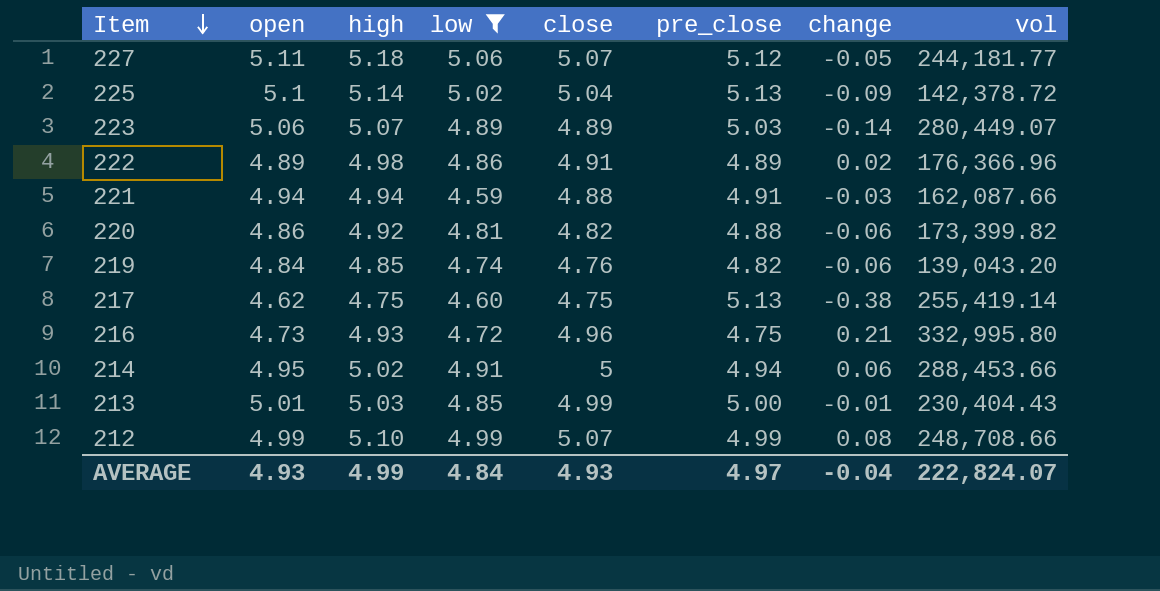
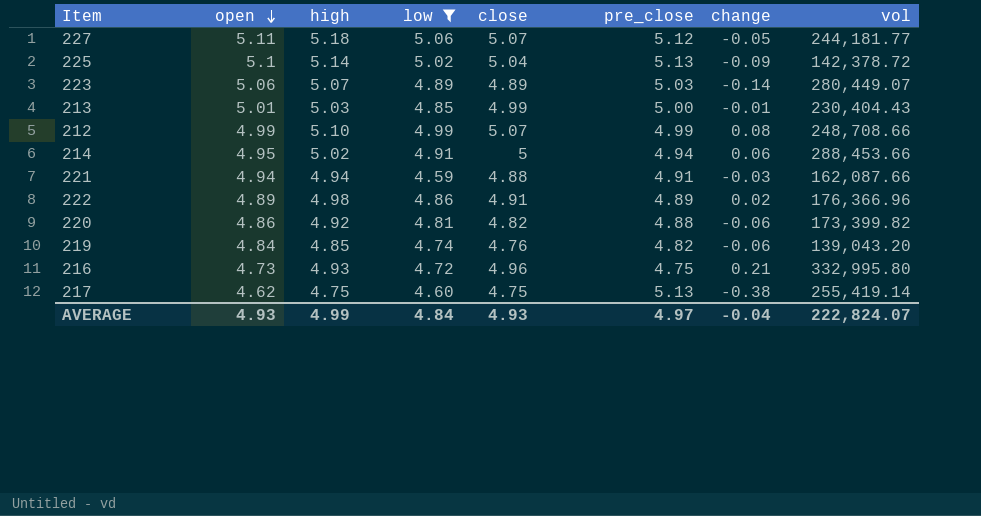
row order: Item descending -> open descending

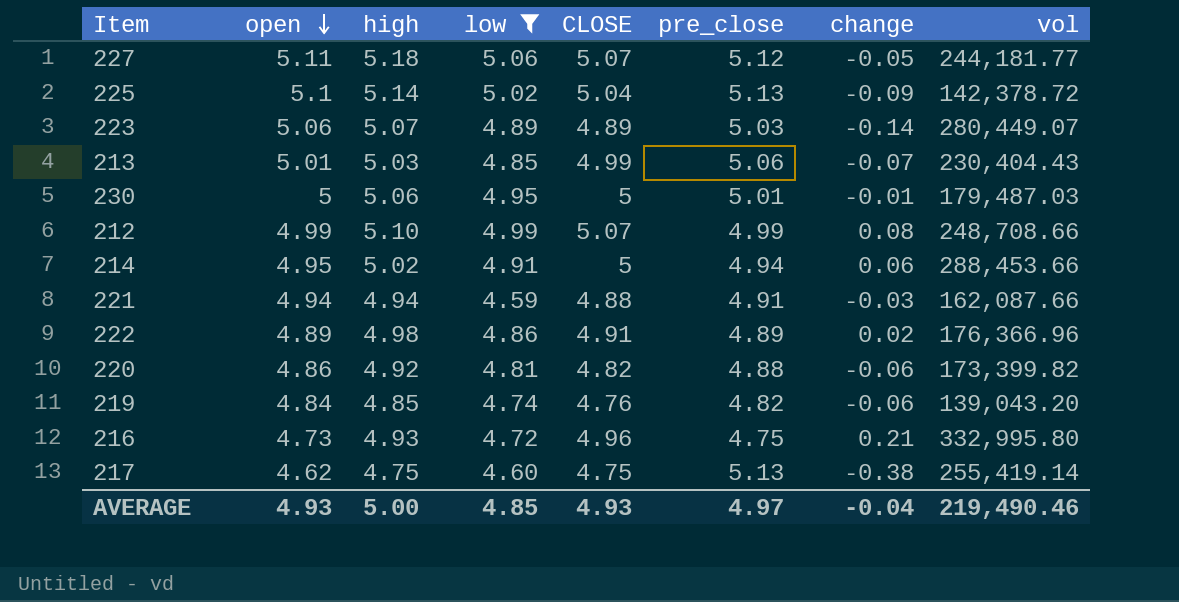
column name: close -> CLOSE
213 | pre_close: 5.00 -> 5.06
213 | change: -0.01 -> -0.07
row 230: none -> 5 | 5.06 | 4.95 | 5 | 5.01 | -0.01 | 179,487.03
AVERAGE | high: 4.99 -> 5.00
AVERAGE | low: 4.84 -> 4.85
AVERAGE | vol: 222,824.07 -> 219,490.46

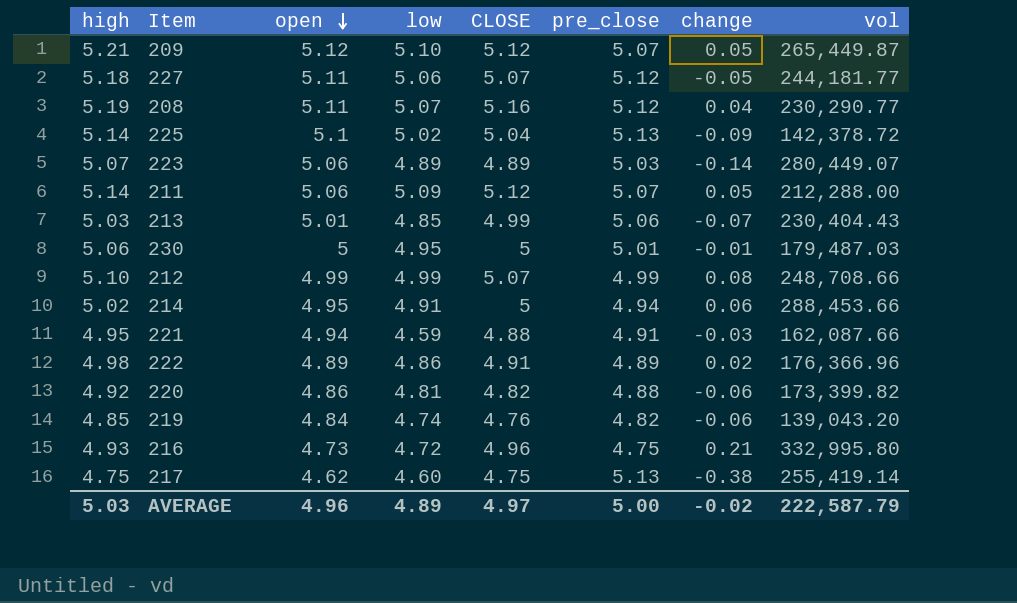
filter: low <= 5.06 -> none
column high | position: 3 -> 1
221 | high: 4.94 -> 4.95
AVERAGE | high: 5.00 -> 5.03
AVERAGE | open: 4.93 -> 4.96
AVERAGE | low: 4.85 -> 4.89
AVERAGE | CLOSE: 4.93 -> 4.97
AVERAGE | pre_close: 4.97 -> 5.00
AVERAGE | change: -0.04 -> -0.02
AVERAGE | vol: 219,490.46 -> 222,587.79

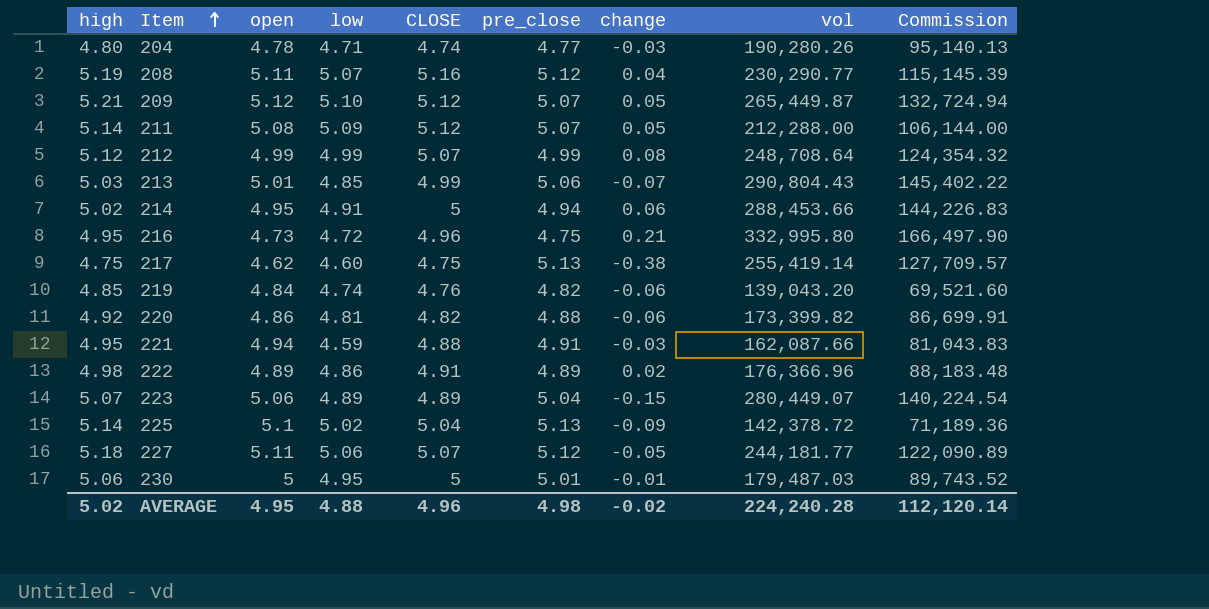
row order: open descending -> Item ascending
column Commission | formula: none -> [vol] * 0.5
row 204: none -> 4.80 | 4.78 | 4.71 | 4.74 | 4.77 | -0.03 | 190,280.26 | 95,140.13
211 | open: 5.06 -> 5.08
212 | high: 5.10 -> 5.12
212 | vol: 248,708.66 -> 248,708.64
213 | vol: 230,404.43 -> 290,804.43
216 | high: 4.93 -> 4.95
223 | pre_close: 5.03 -> 5.04
223 | change: -0.14 -> -0.15
AVERAGE | high: 5.03 -> 5.02
AVERAGE | open: 4.96 -> 4.95
AVERAGE | low: 4.89 -> 4.88
AVERAGE | CLOSE: 4.97 -> 4.96
AVERAGE | pre_close: 5.00 -> 4.98
AVERAGE | vol: 222,587.79 -> 224,240.28

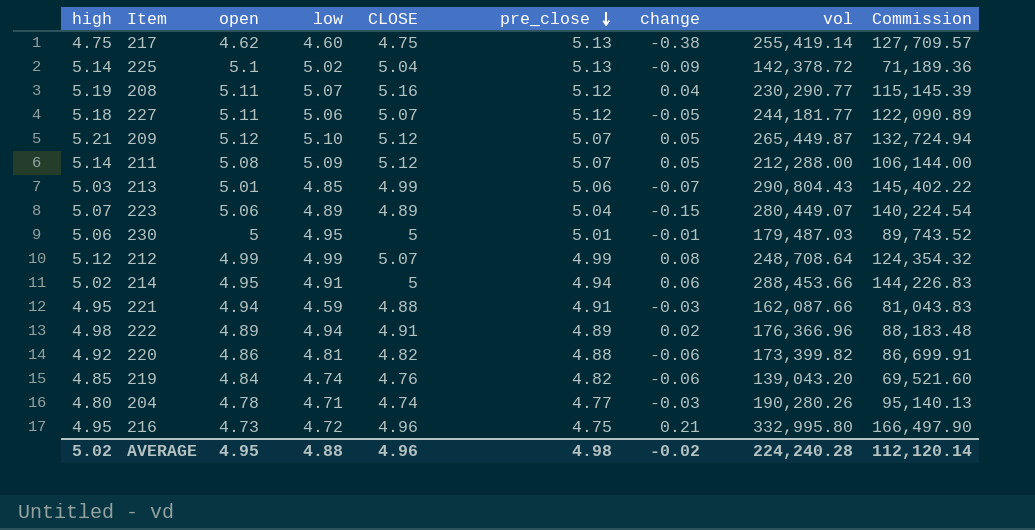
row order: Item ascending -> pre_close descending
222 | low: 4.86 -> 4.94

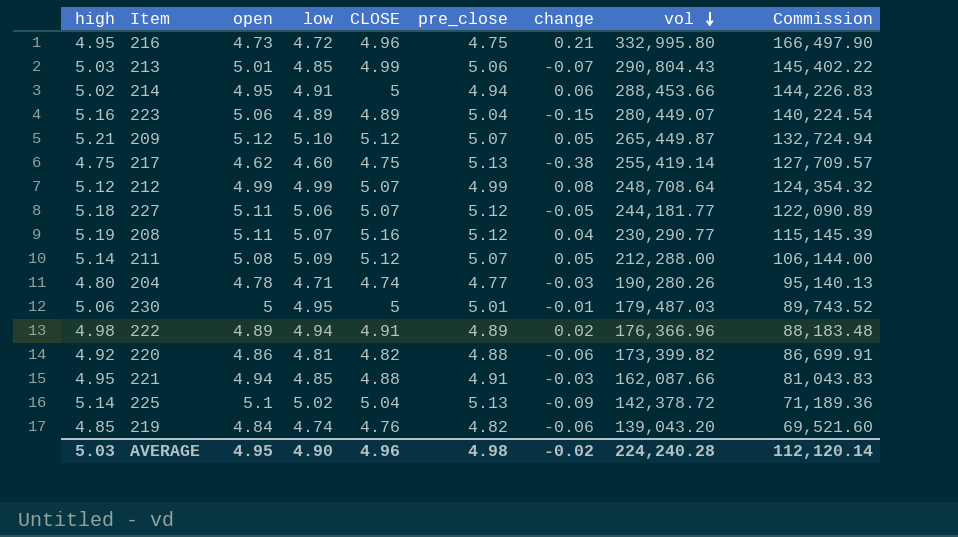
row order: pre_close descending -> vol descending
223 | high: 5.07 -> 5.16
221 | low: 4.59 -> 4.85
AVERAGE | high: 5.02 -> 5.03
AVERAGE | low: 4.88 -> 4.90

